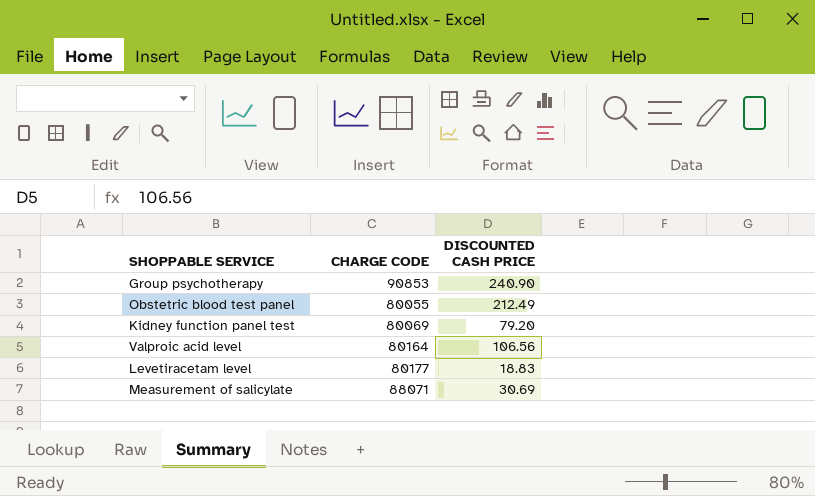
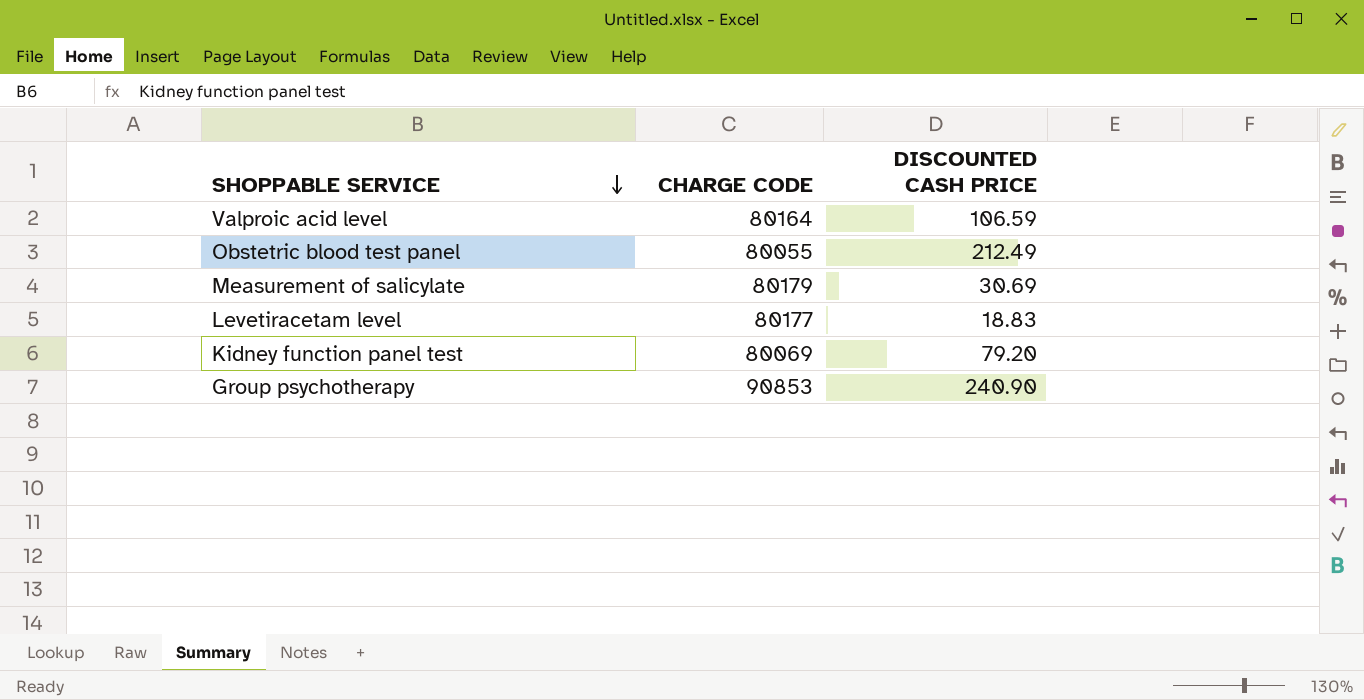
row order: none -> SHOPPABLE SERVICE descending
Valproic acid level | DISCOUNTED CASH PRICE: 106.56 -> 106.59
Measurement of salicylate | CHARGE CODE: 88071 -> 80179

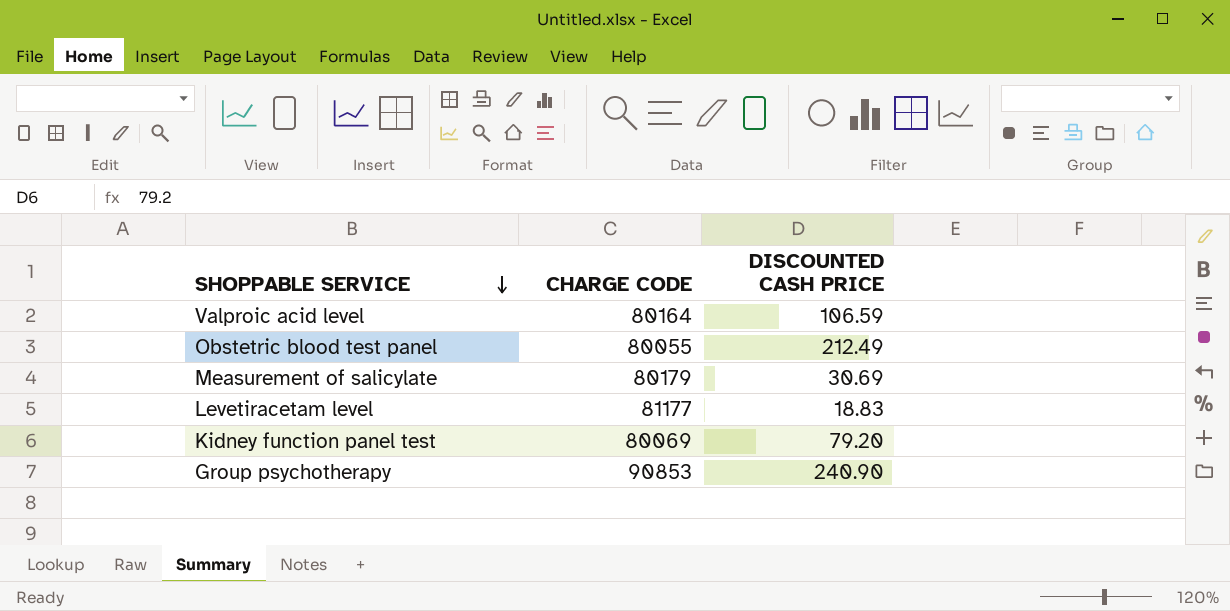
Levetiracetam level | CHARGE CODE: 80177 -> 81177

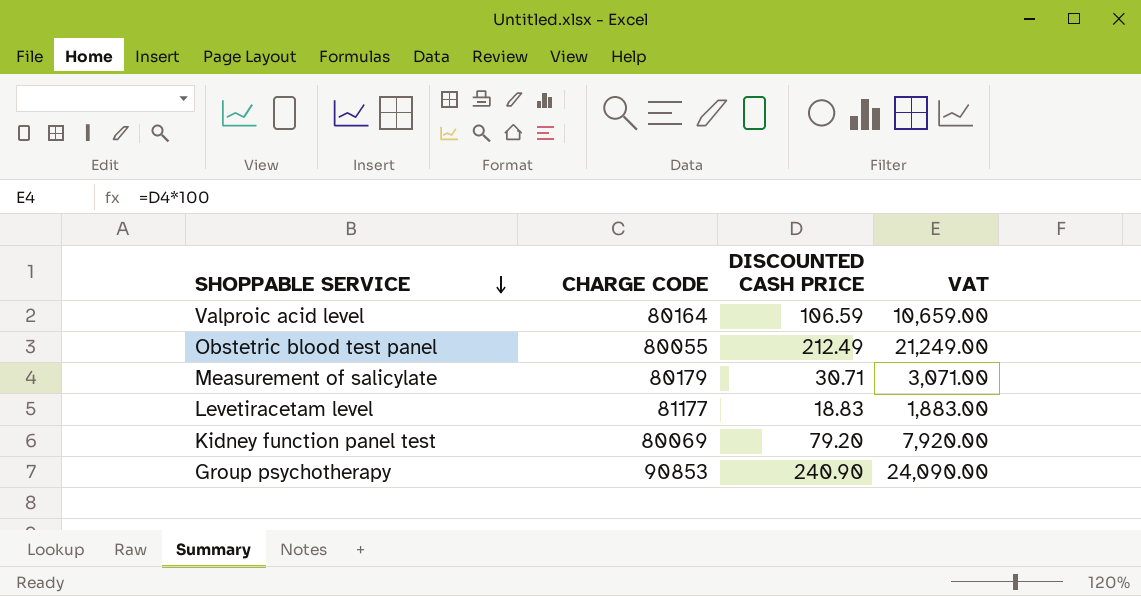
column VAT | formula: none -> [DISCOUNTED CASH PRICE] * 100
Measurement of salicylate | DISCOUNTED CASH PRICE: 30.69 -> 30.71

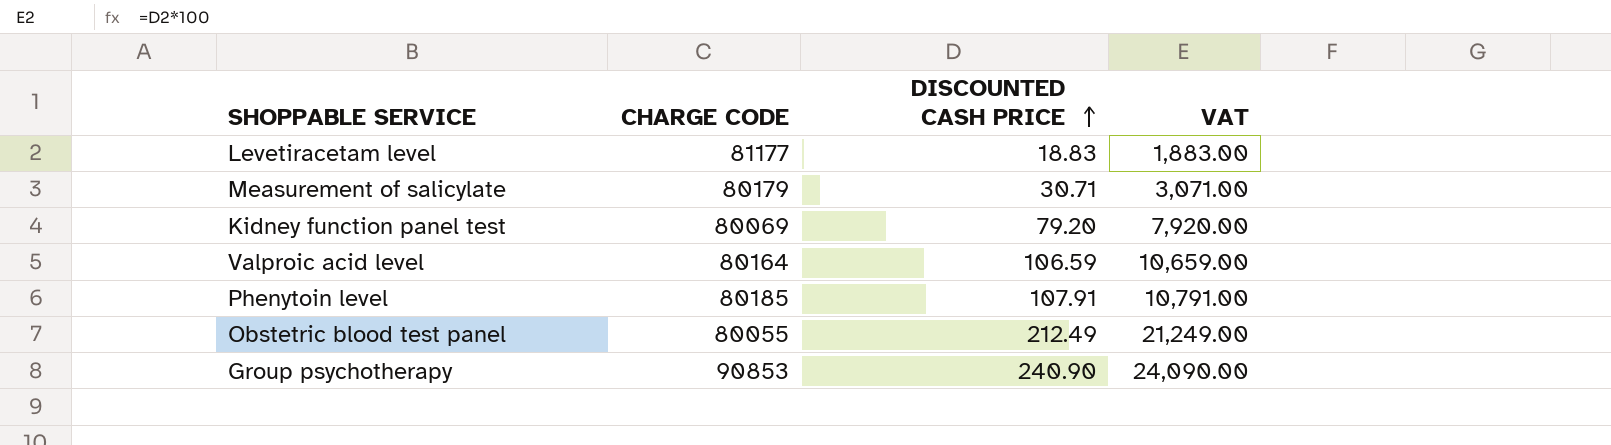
row order: SHOPPABLE SERVICE descending -> DISCOUNTED CASH PRICE ascending
row Phenytoin level: none -> 80185 | 107.91 | 10,791.00

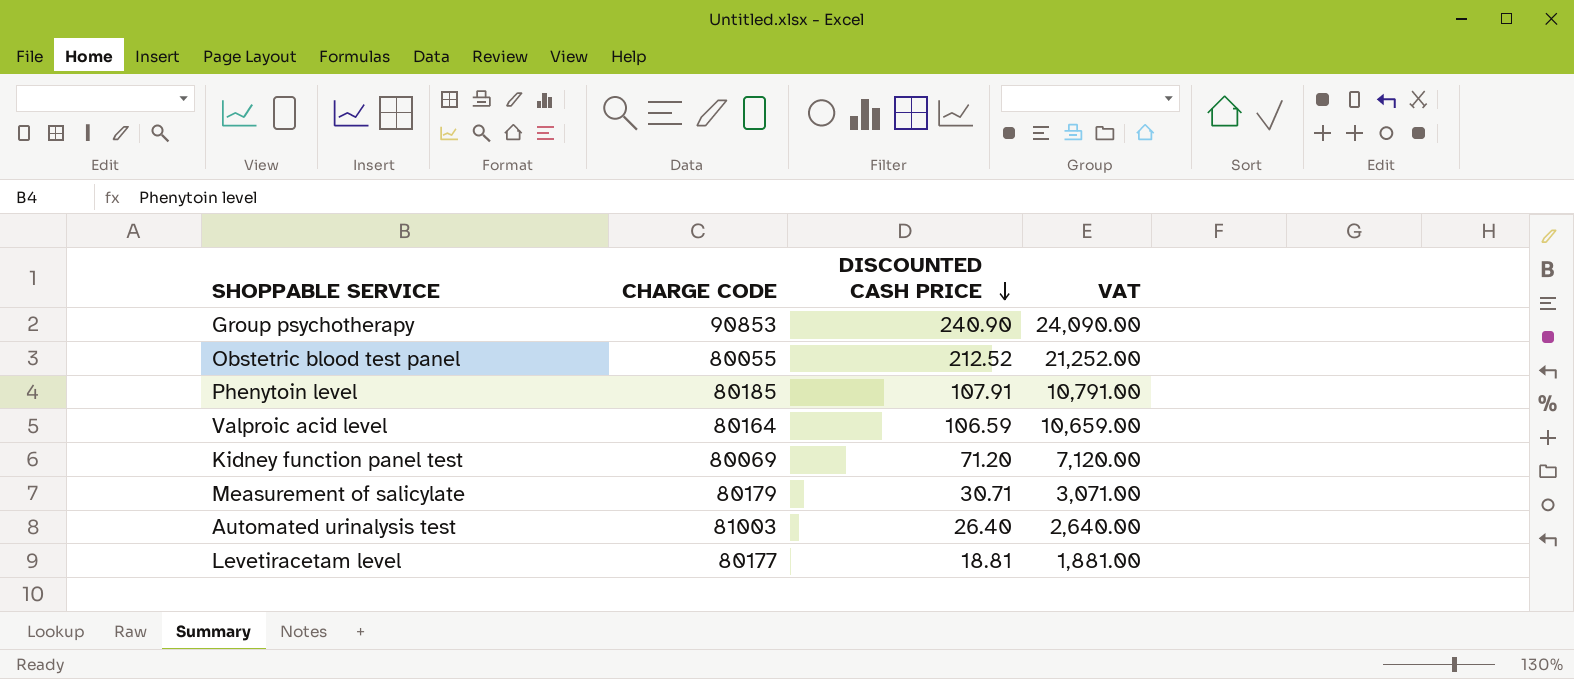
row order: DISCOUNTED CASH PRICE ascending -> DISCOUNTED CASH PRICE descending
Obstetric blood test panel | DISCOUNTED CASH PRICE: 212.49 -> 212.52
Obstetric blood test panel | VAT: 21,249.00 -> 21,252.00
Kidney function panel test | DISCOUNTED CASH PRICE: 79.20 -> 71.20
Kidney function panel test | VAT: 7,920.00 -> 7,120.00
row Automated urinalysis test: none -> 81003 | 26.40 | 2,640.00
Levetiracetam level | CHARGE CODE: 81177 -> 80177
Levetiracetam level | DISCOUNTED CASH PRICE: 18.83 -> 18.81
Levetiracetam level | VAT: 1,883.00 -> 1,881.00

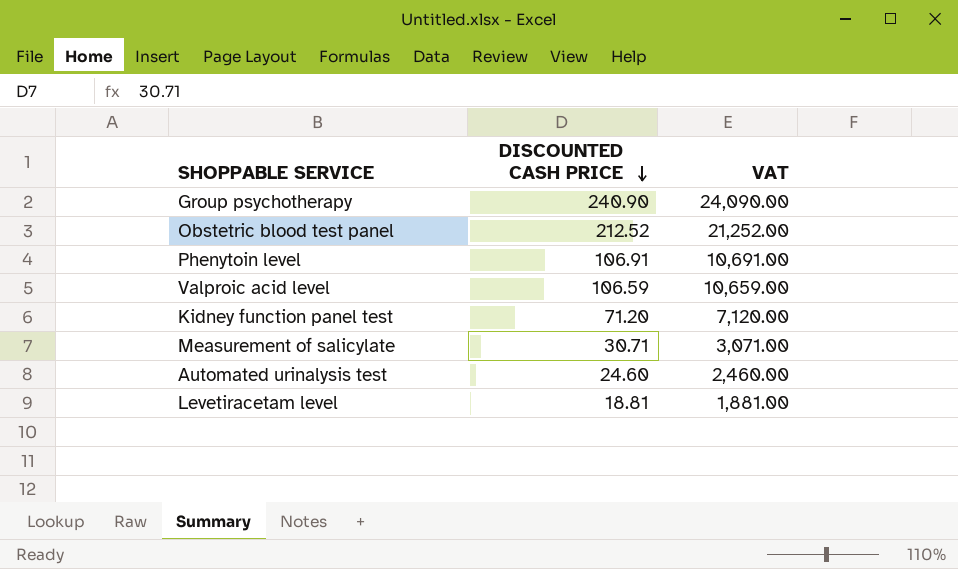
column CHARGE CODE | position: 2 -> none
Phenytoin level | DISCOUNTED CASH PRICE: 107.91 -> 106.91
Phenytoin level | VAT: 10,791.00 -> 10,691.00
Automated urinalysis test | DISCOUNTED CASH PRICE: 26.40 -> 24.60
Automated urinalysis test | VAT: 2,640.00 -> 2,460.00

